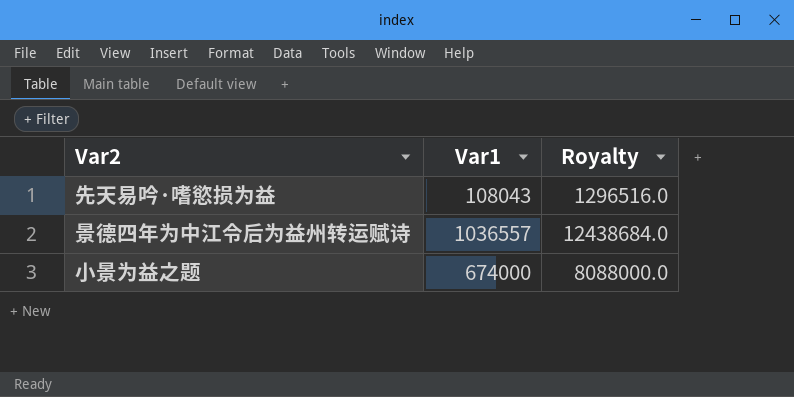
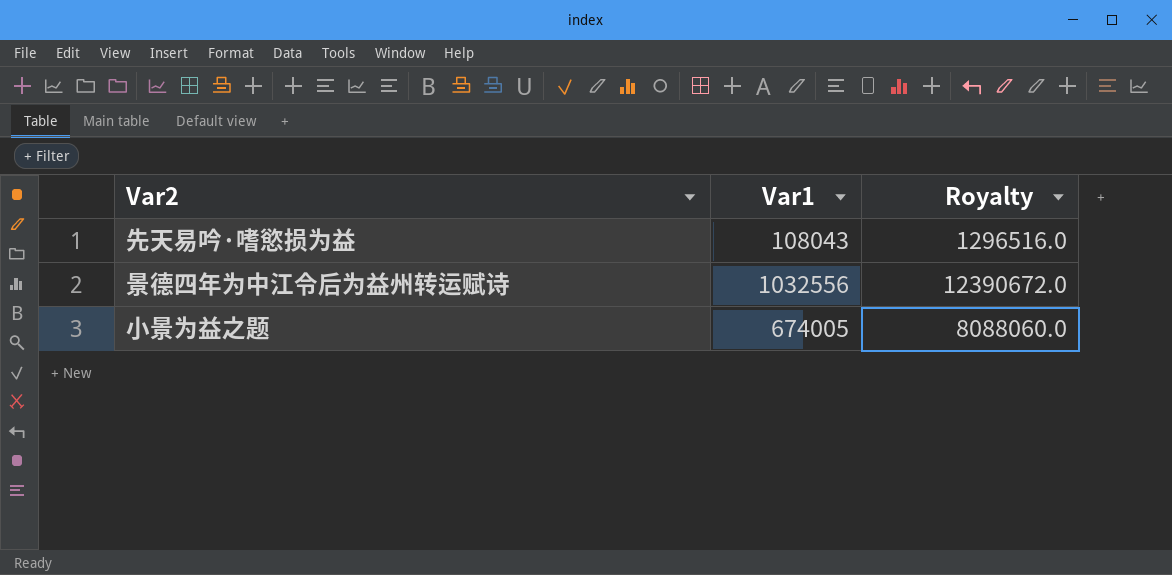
景德四年为中江令后为益州转运赋诗 | Var1: 1036557 -> 1032556
景德四年为中江令后为益州转运赋诗 | Royalty: 12438684.0 -> 12390672.0
小景为益之题 | Var1: 674000 -> 674005
小景为益之题 | Royalty: 8088000.0 -> 8088060.0

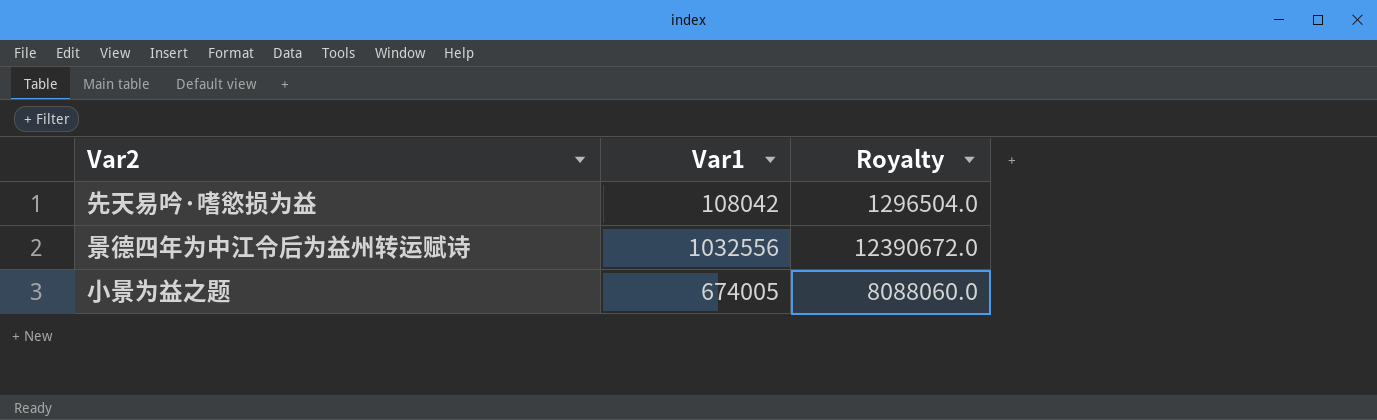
先天易吟·嗜慾损为益 | Var1: 108043 -> 108042
先天易吟·嗜慾损为益 | Royalty: 1296516.0 -> 1296504.0

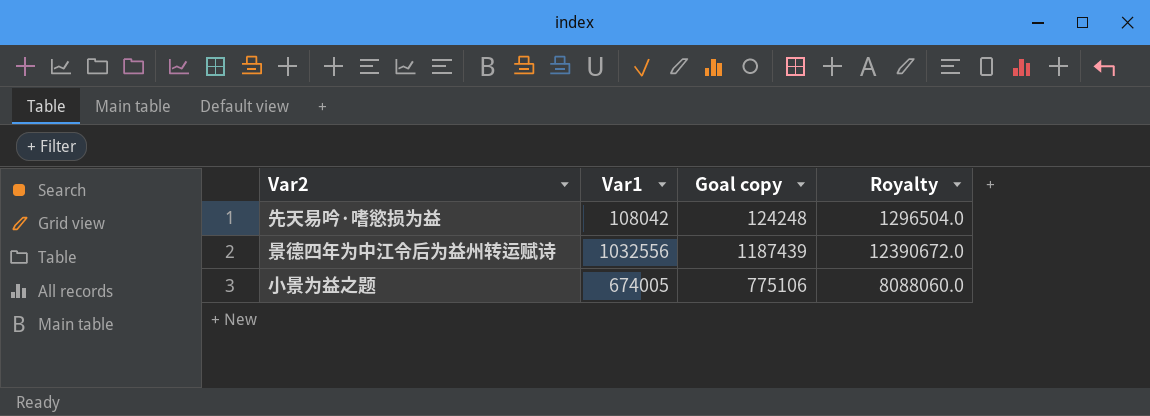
column Goal copy | formula: none -> [Var1] * 1.15

